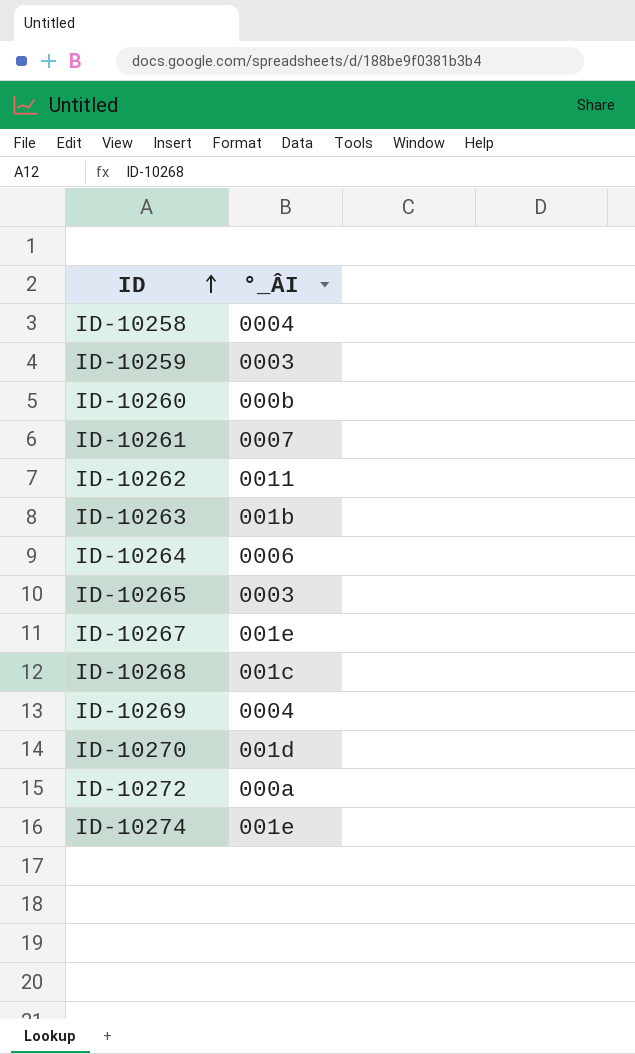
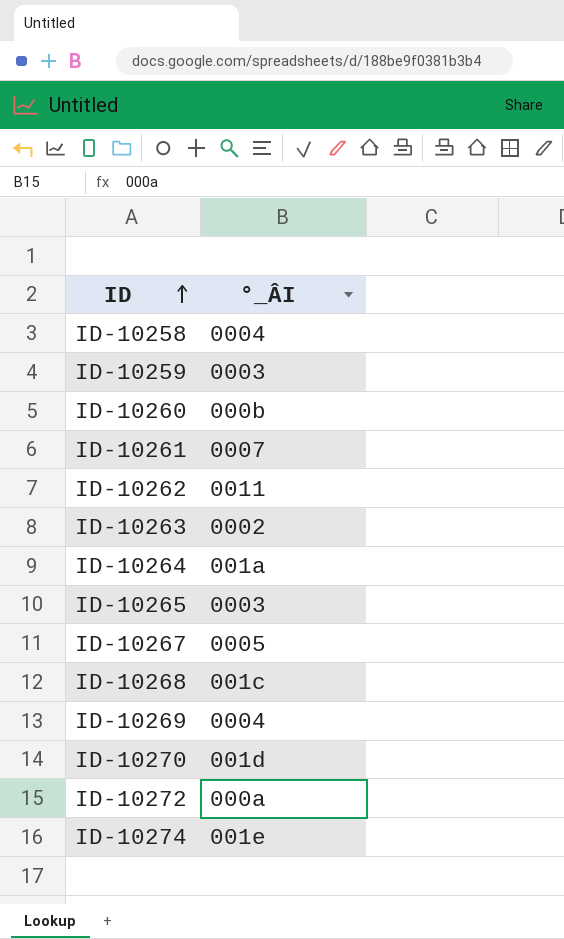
ID-10263 | °_ÂI: 001b -> 0002
ID-10264 | °_ÂI: 0006 -> 001a
ID-10267 | °_ÂI: 001e -> 0005

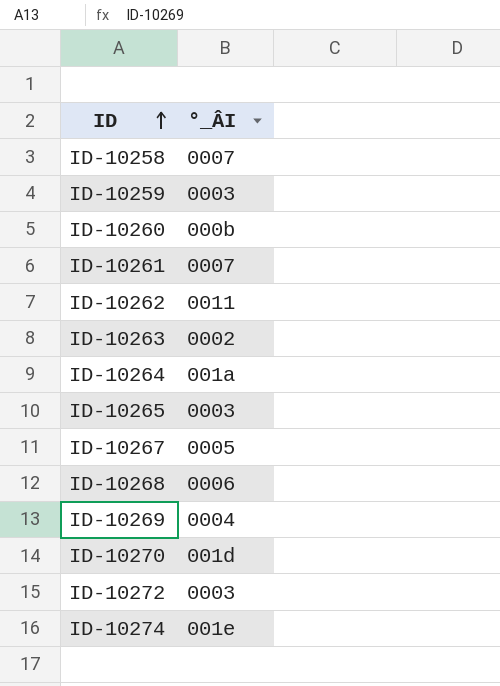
ID-10258 | °_ÂI: 0004 -> 0007
ID-10268 | °_ÂI: 001c -> 0006
ID-10272 | °_ÂI: 000a -> 0003

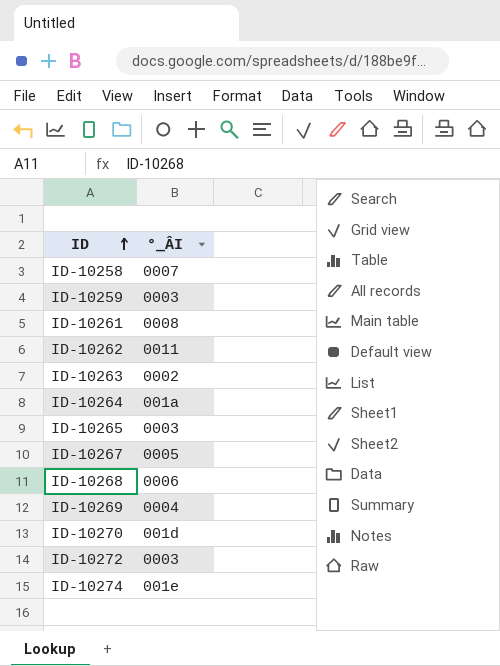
row ID-10260: 000b -> none
ID-10261 | °_ÂI: 0007 -> 0008

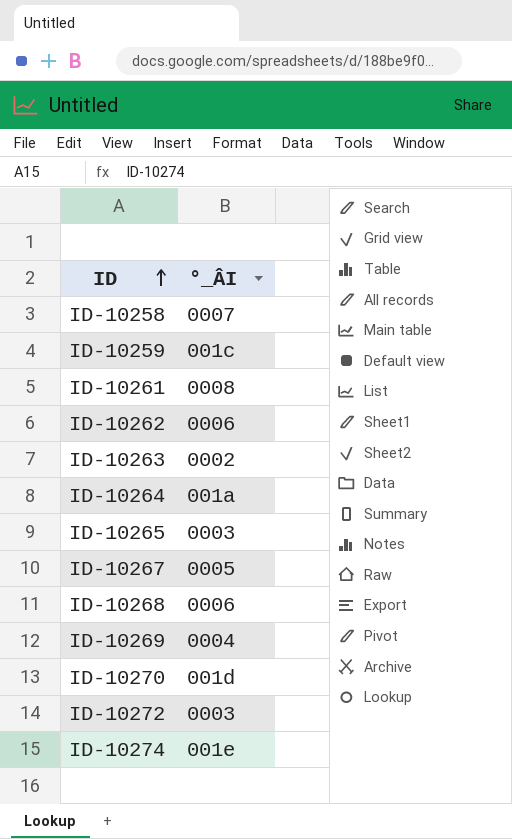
ID-10259 | °_ÂI: 0003 -> 001c
ID-10262 | °_ÂI: 0011 -> 0006

